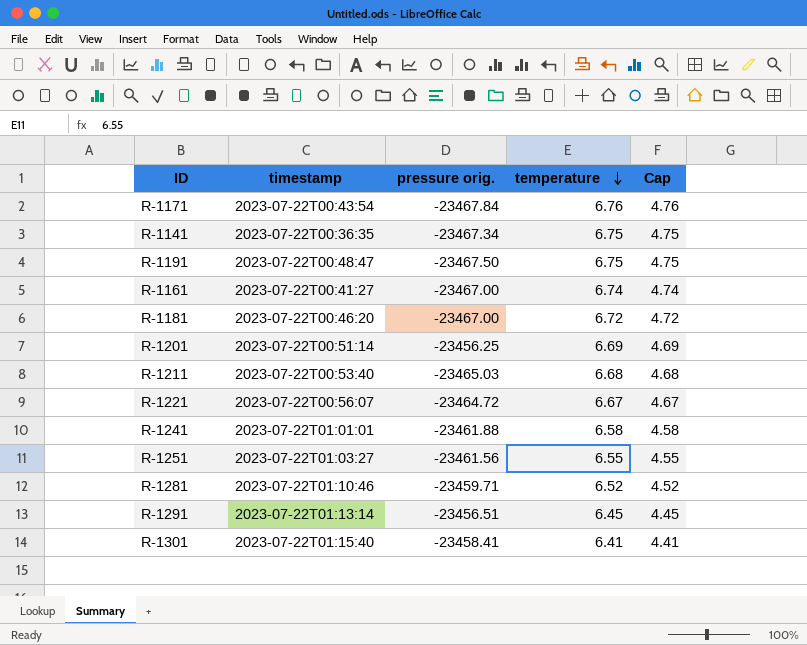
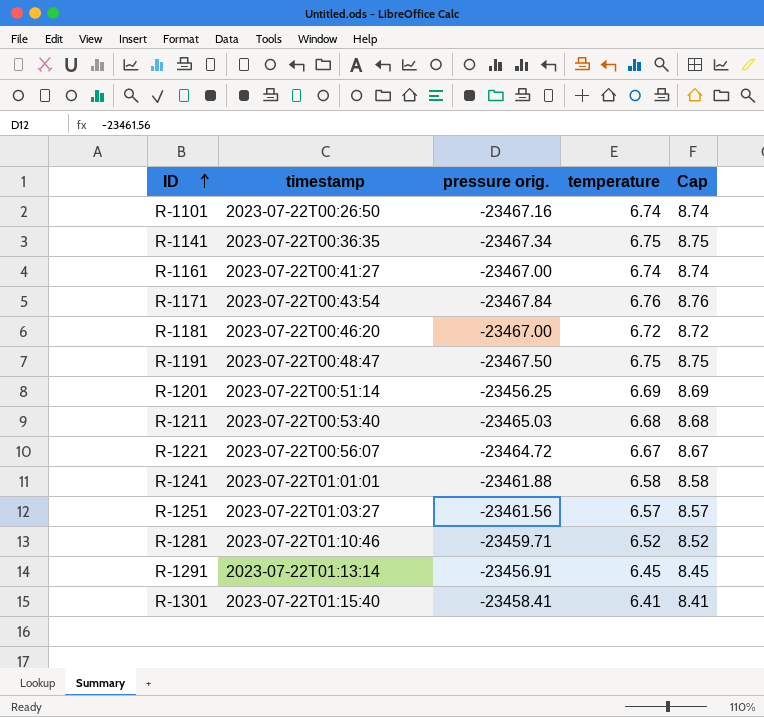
row order: temperature descending -> ID ascending
column Cap | formula: [temperature] - 2 -> [temperature] + 2
row R-1101: none -> 2023-07-22T00:26:50 | -23467.16 | 6.74 | 8.74
R-1251 | temperature: 6.55 -> 6.57
R-1291 | pressure orig.: -23456.51 -> -23456.91

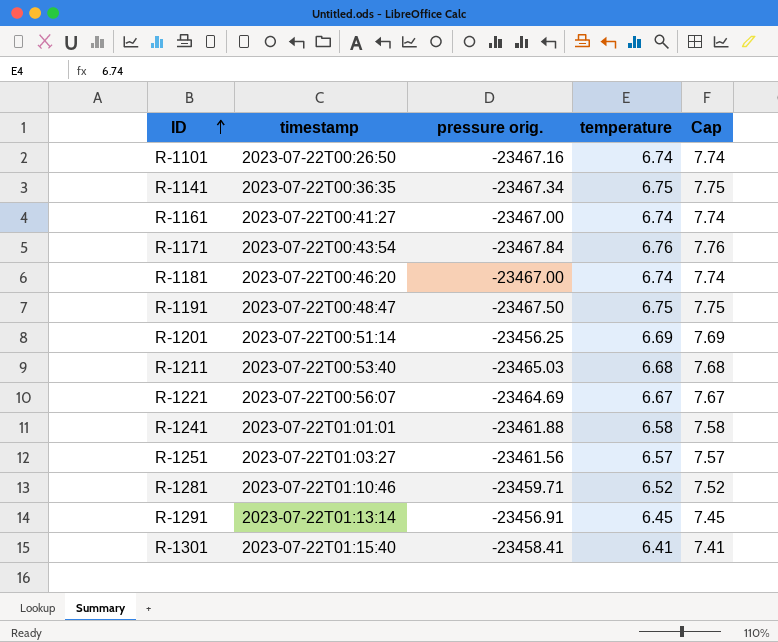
column Cap | formula: [temperature] + 2 -> [temperature] + 1
R-1181 | temperature: 6.72 -> 6.74
R-1221 | pressure orig.: -23464.72 -> -23464.69

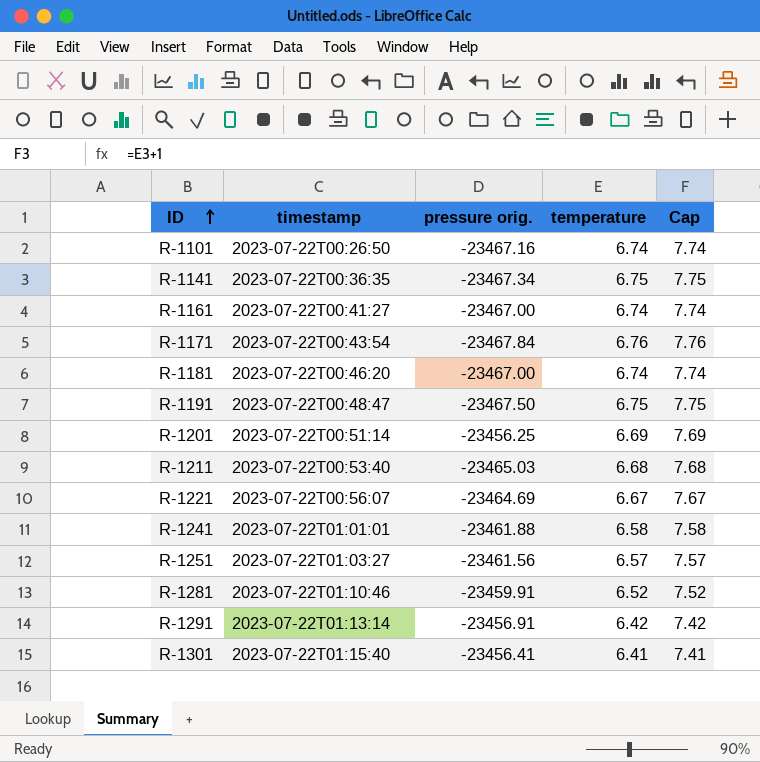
R-1281 | pressure orig.: -23459.71 -> -23459.91
R-1291 | temperature: 6.45 -> 6.42
R-1291 | Cap: 7.45 -> 7.42
R-1301 | pressure orig.: -23458.41 -> -23456.41

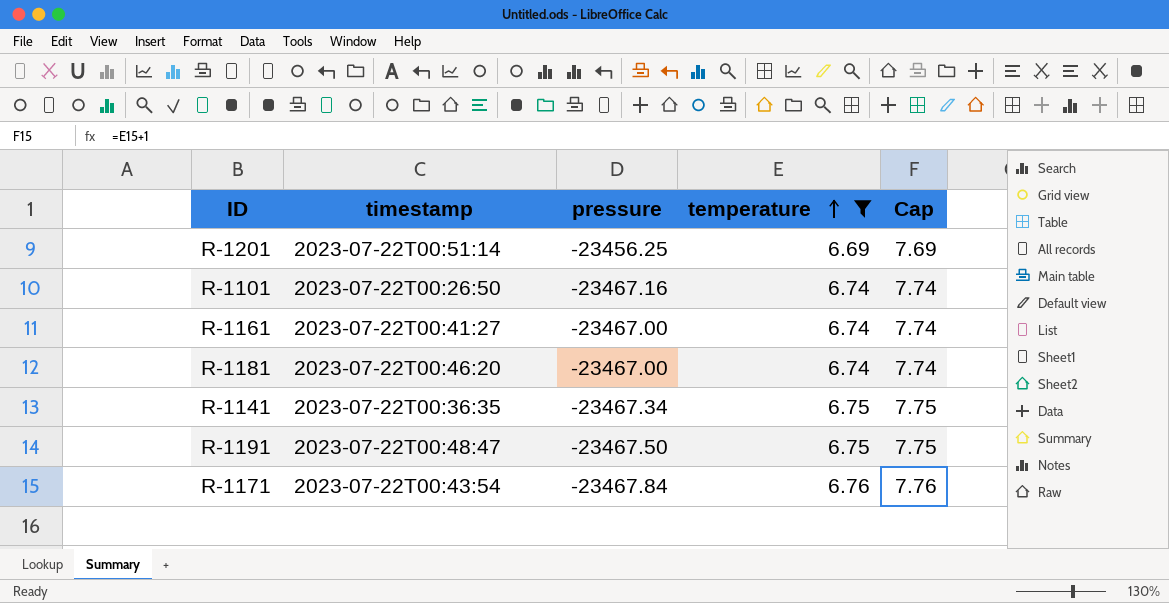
filter: none -> temperature >= 6.69
row order: ID ascending -> temperature ascending
column name: pressure orig. -> pressure

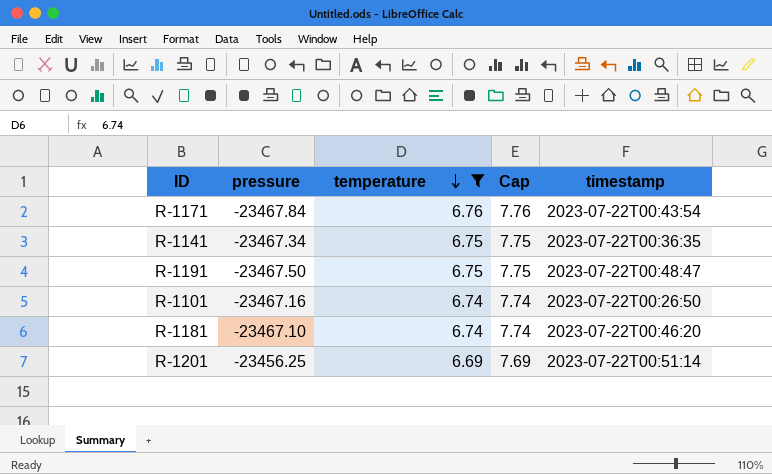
row order: temperature ascending -> temperature descending
column timestamp | position: 2 -> 5
row R-1161: 2023-07-22T00:41:27 | -23467.00 | 6.74 | 7.74 -> none
R-1181 | pressure: -23467.00 -> -23467.10

